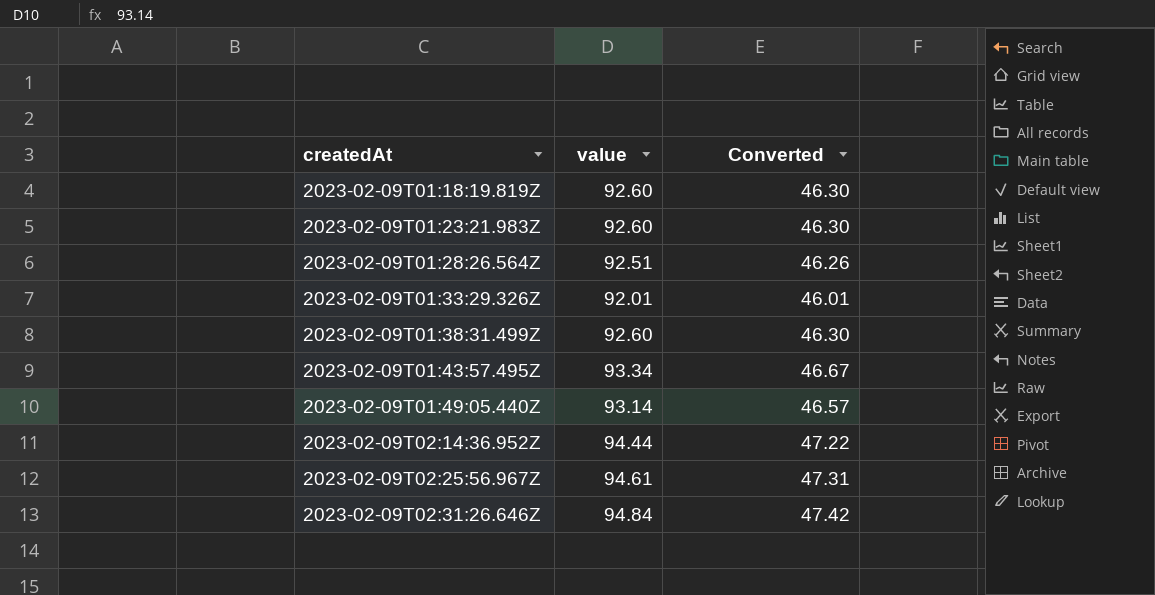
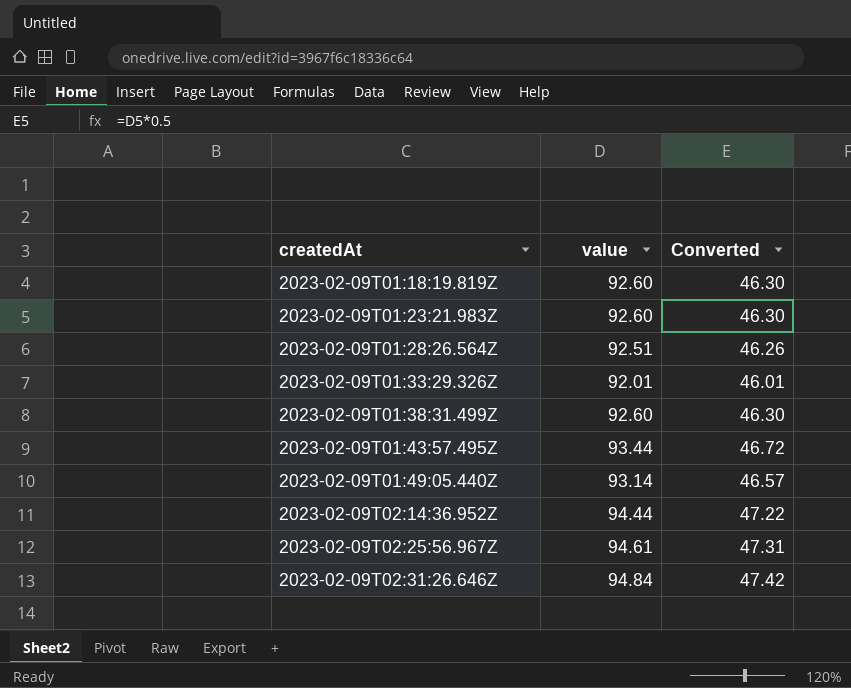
2023-02-09T01:43:57.495Z | value: 93.34 -> 93.44
2023-02-09T01:43:57.495Z | Converted: 46.67 -> 46.72

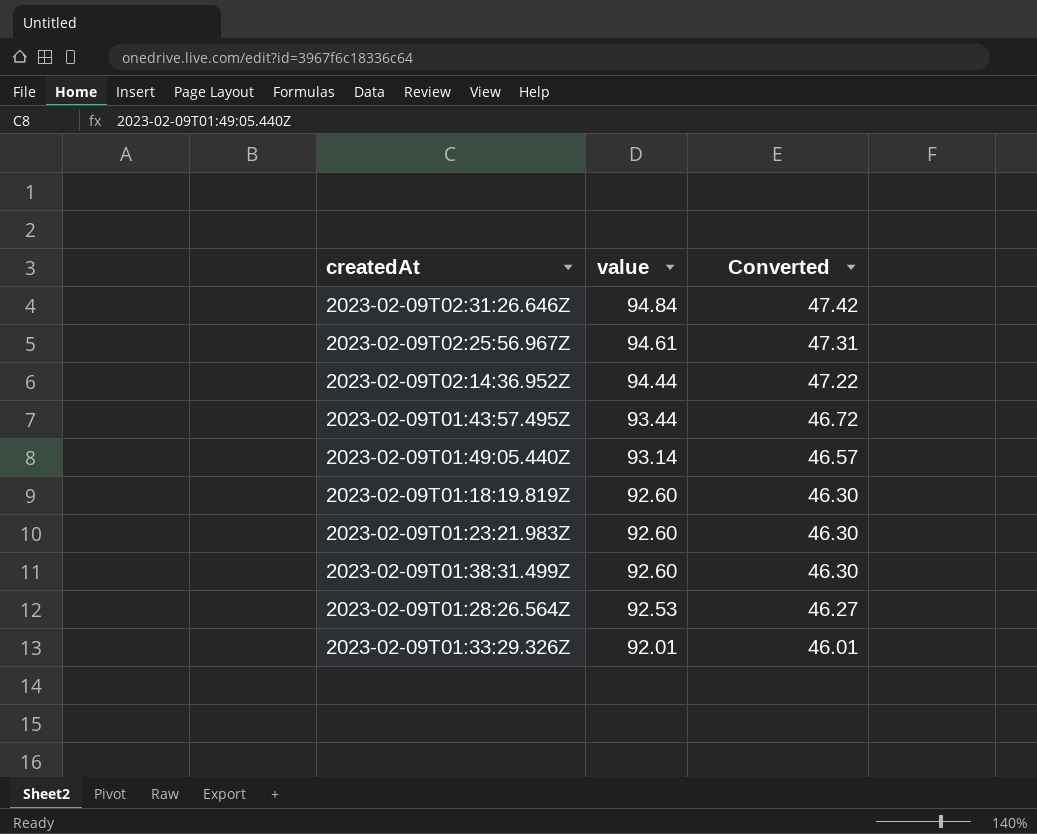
row order: createdAt ascending -> value descending
2023-02-09T01:28:26.564Z | value: 92.51 -> 92.53
2023-02-09T01:28:26.564Z | Converted: 46.26 -> 46.27

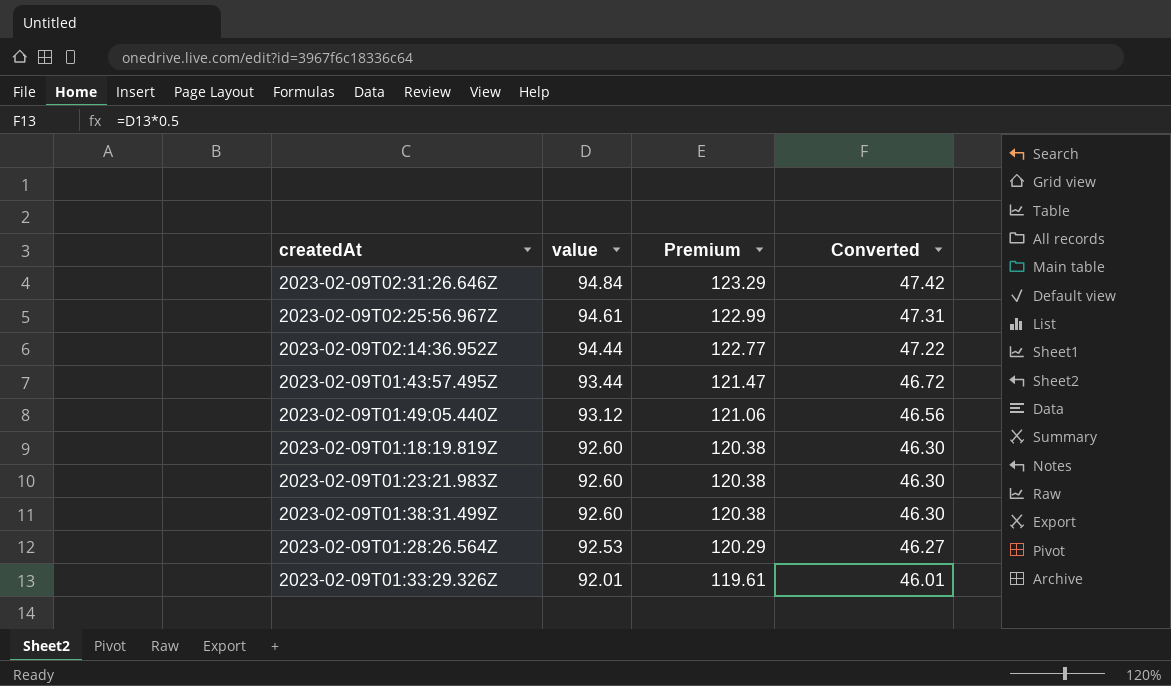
column Premium | formula: none -> [value] * 1.3
2023-02-09T01:49:05.440Z | value: 93.14 -> 93.12
2023-02-09T01:49:05.440Z | Converted: 46.57 -> 46.56

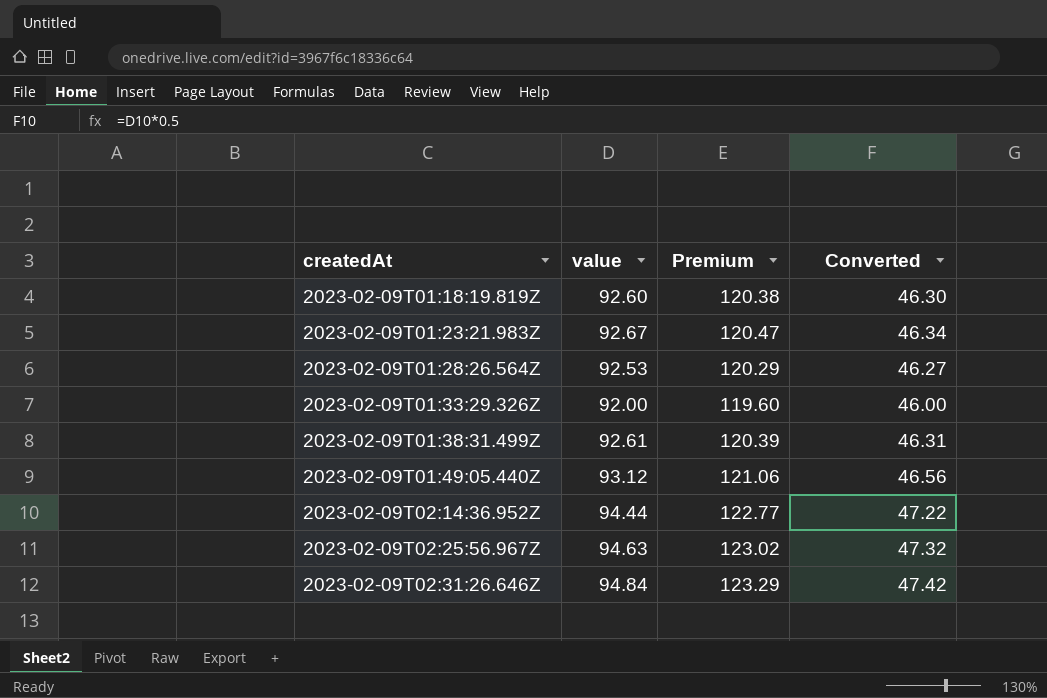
row order: value descending -> createdAt ascending
row 2023-02-09T01:43:57.495Z: 93.44 | 121.47 | 46.72 -> none
2023-02-09T01:23:21.983Z | value: 92.60 -> 92.67
2023-02-09T01:23:21.983Z | Premium: 120.38 -> 120.47
2023-02-09T01:23:21.983Z | Converted: 46.30 -> 46.34
2023-02-09T01:33:29.326Z | value: 92.01 -> 92.00
2023-02-09T01:33:29.326Z | Premium: 119.61 -> 119.60
2023-02-09T01:33:29.326Z | Converted: 46.01 -> 46.00
2023-02-09T01:38:31.499Z | value: 92.60 -> 92.61
2023-02-09T01:38:31.499Z | Premium: 120.38 -> 120.39
2023-02-09T01:38:31.499Z | Converted: 46.30 -> 46.31
2023-02-09T02:25:56.967Z | value: 94.61 -> 94.63
2023-02-09T02:25:56.967Z | Premium: 122.99 -> 123.02
2023-02-09T02:25:56.967Z | Converted: 47.31 -> 47.32

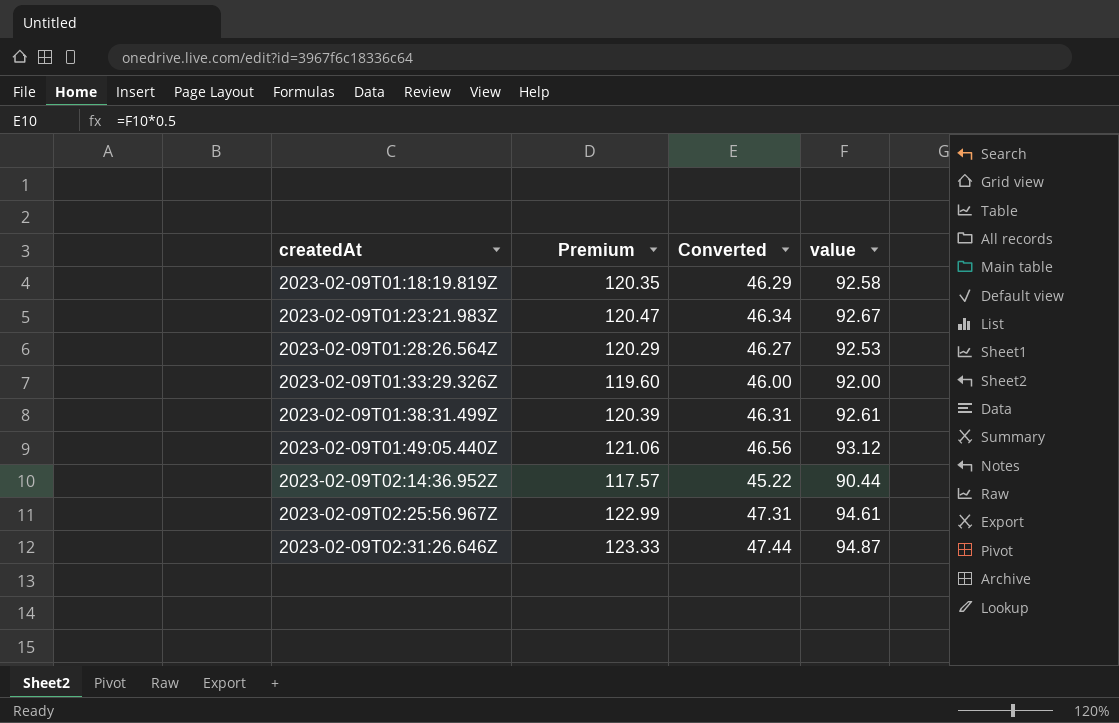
column value | position: 2 -> 4
2023-02-09T01:18:19.819Z | Premium: 120.38 -> 120.35
2023-02-09T01:18:19.819Z | Converted: 46.30 -> 46.29
2023-02-09T01:18:19.819Z | value: 92.60 -> 92.58
2023-02-09T02:14:36.952Z | Premium: 122.77 -> 117.57
2023-02-09T02:14:36.952Z | Converted: 47.22 -> 45.22
2023-02-09T02:14:36.952Z | value: 94.44 -> 90.44
2023-02-09T02:25:56.967Z | Premium: 123.02 -> 122.99
2023-02-09T02:25:56.967Z | Converted: 47.32 -> 47.31
2023-02-09T02:25:56.967Z | value: 94.63 -> 94.61
2023-02-09T02:31:26.646Z | Premium: 123.29 -> 123.33
2023-02-09T02:31:26.646Z | Converted: 47.42 -> 47.44
2023-02-09T02:31:26.646Z | value: 94.84 -> 94.87

